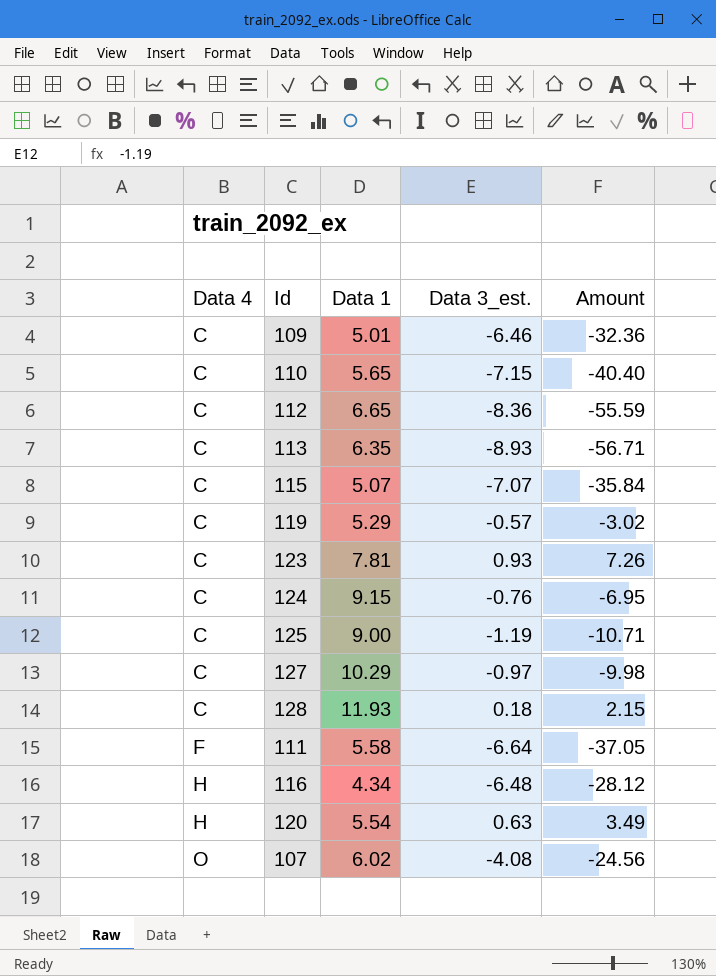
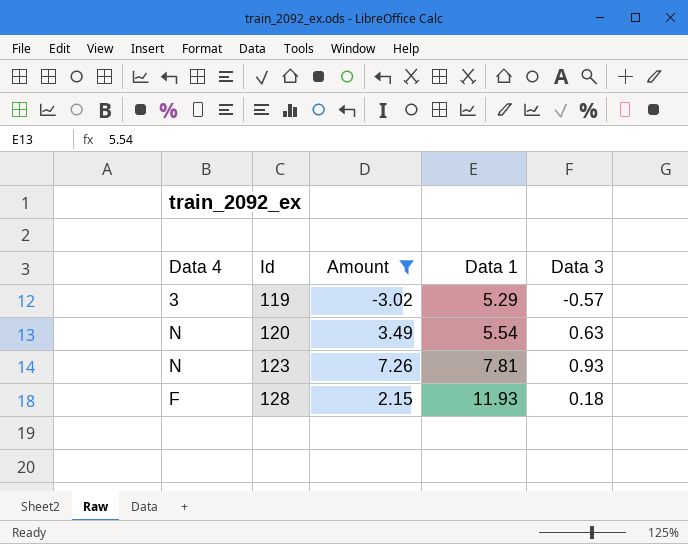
filter: none -> Amount >= -3.02
row order: Data 4 ascending -> Id ascending
column Amount | position: 5 -> 3
column name: Data 3_est. -> Data 3
119 | Data 4: C -> 3
120 | Data 4: H -> N
123 | Data 4: C -> N
128 | Data 4: C -> F

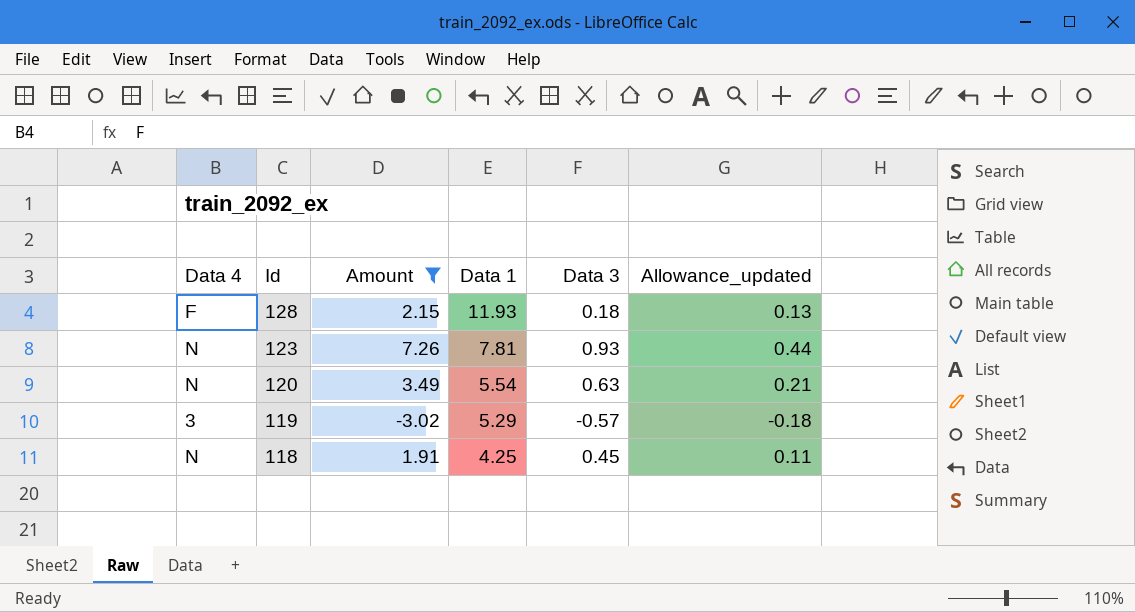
row order: Id ascending -> Id descending
column Allowance_updated | formula: none -> [Amount] * 0.06
row 118: none -> N | 1.91 | 4.25 | 0.45 | 0.11

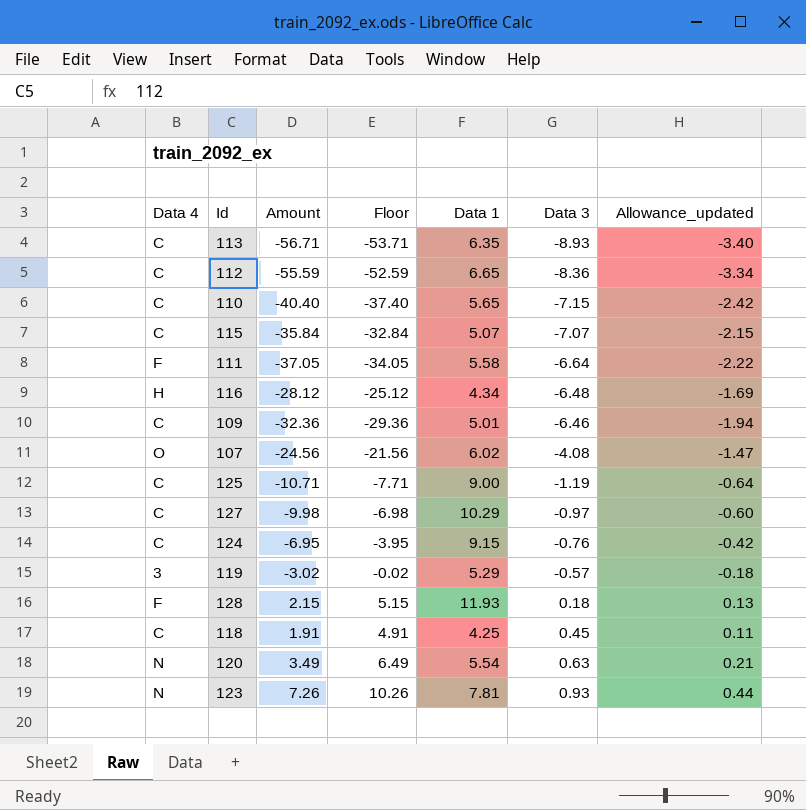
filter: Amount >= -3.02 -> none
row order: Id descending -> Data 3 ascending
column Floor | formula: none -> [Amount] + 3
118 | Data 4: N -> C

